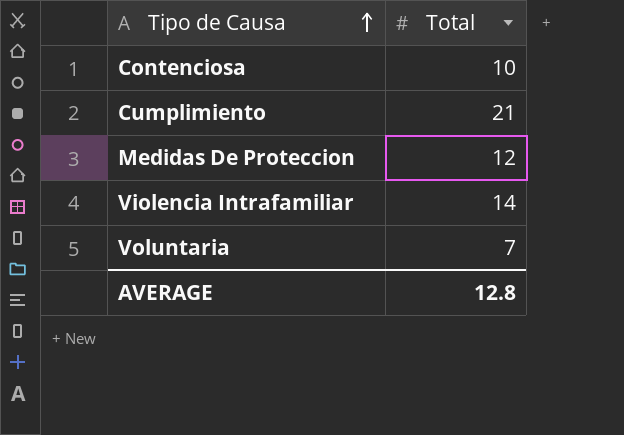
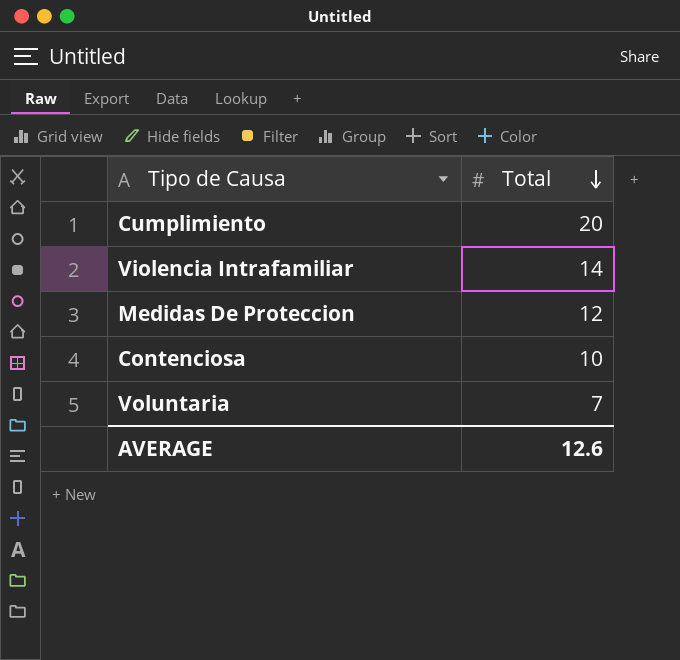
row order: Tipo de Causa ascending -> Total descending
Cumplimiento | Total: 21 -> 20
AVERAGE | Total: 12.8 -> 12.6

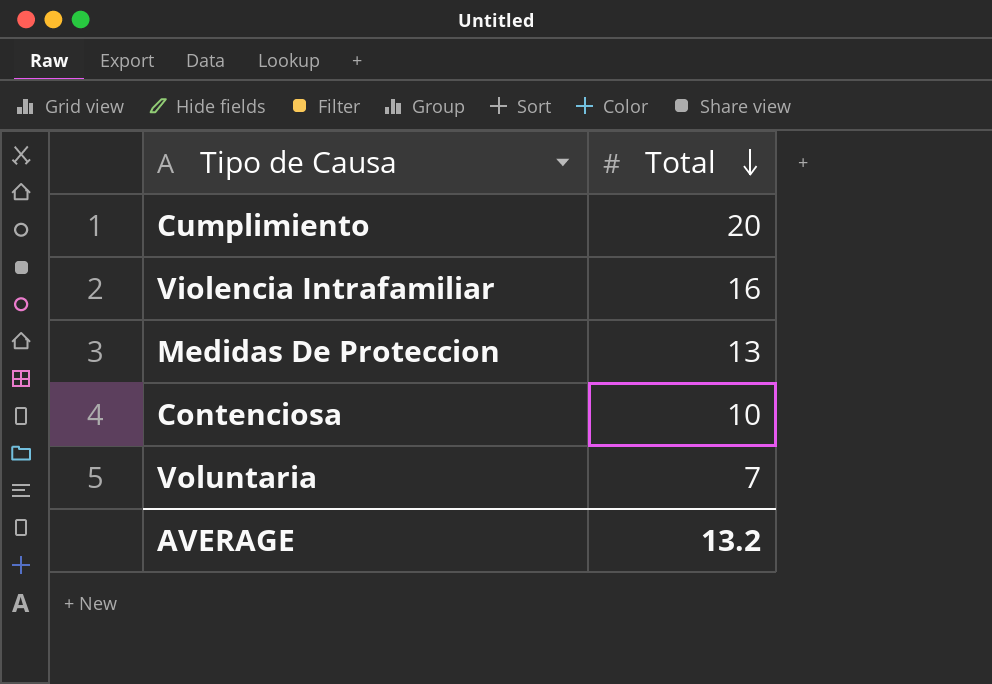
Violencia Intrafamiliar | Total: 14 -> 16
Medidas De Proteccion | Total: 12 -> 13
AVERAGE | Total: 12.6 -> 13.2

